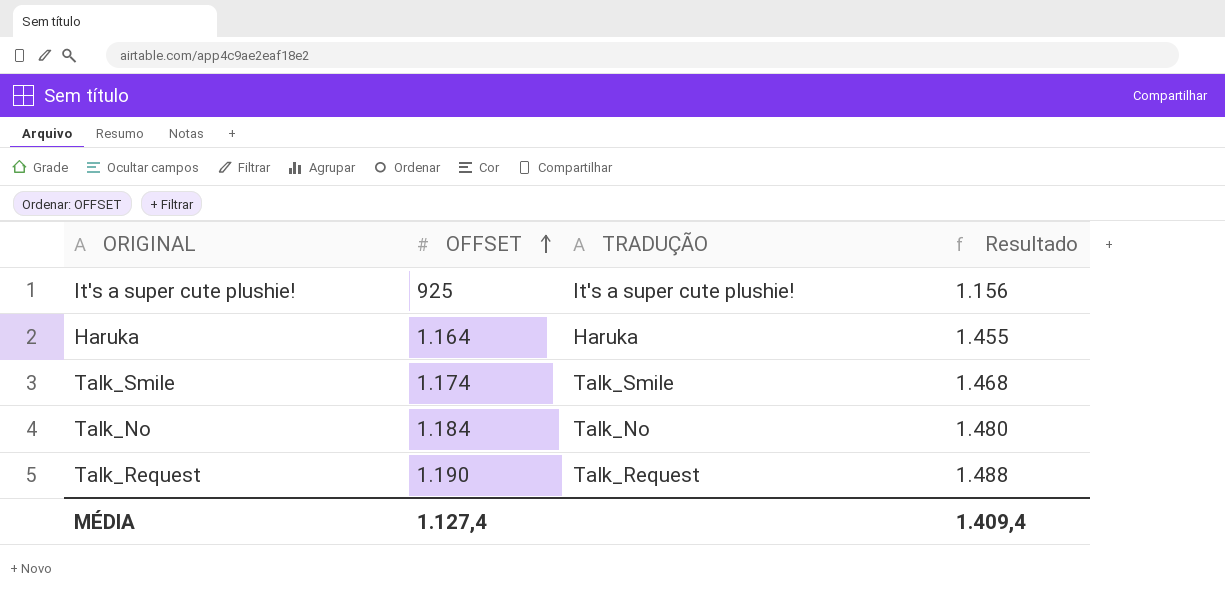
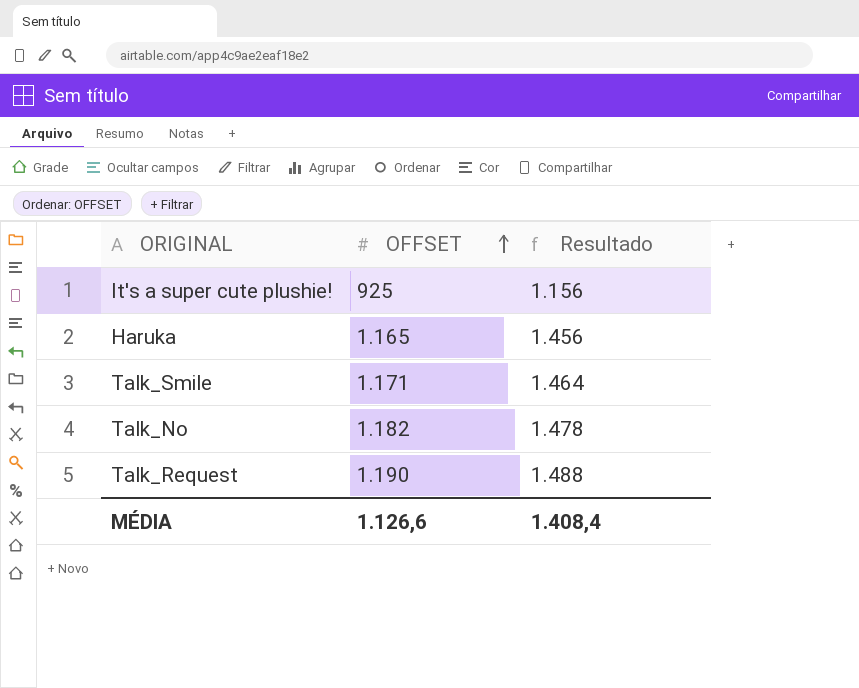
column TRADUÇÃO | position: 3 -> none
Haruka | OFFSET: 1.164 -> 1.165
Haruka | Resultado: 1.455 -> 1.456
Talk_Smile | OFFSET: 1.174 -> 1.171
Talk_Smile | Resultado: 1.468 -> 1.464
Talk_No | OFFSET: 1.184 -> 1.182
Talk_No | Resultado: 1.480 -> 1.478
MÉDIA | OFFSET: 1.127,4 -> 1.126,6
MÉDIA | Resultado: 1.409,4 -> 1.408,4

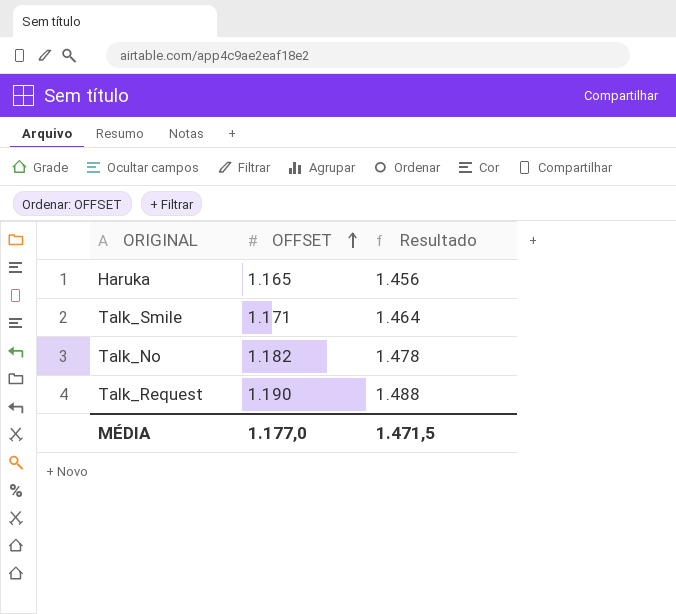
row It's a super cute plushie!: 925 | 1.156 -> none
MÉDIA | OFFSET: 1.126,6 -> 1.177,0
MÉDIA | Resultado: 1.408,4 -> 1.471,5

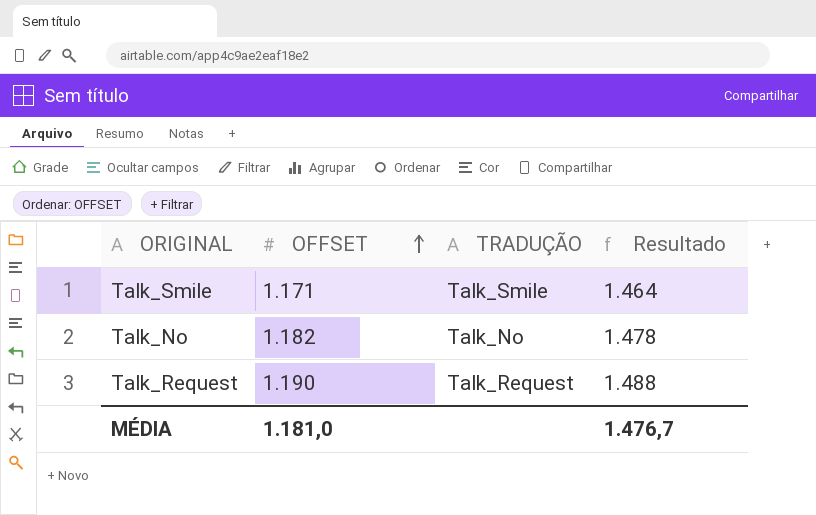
column TRADUÇÃO | position: none -> 3
row Haruka: 1.165 | 1.456 -> none
MÉDIA | OFFSET: 1.177,0 -> 1.181,0
MÉDIA | Resultado: 1.471,5 -> 1.476,7

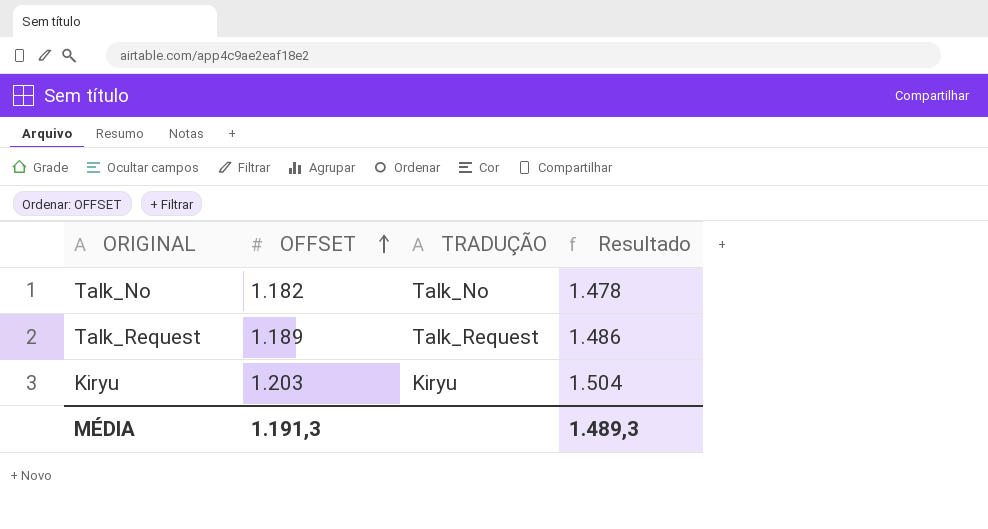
row Talk_Smile: 1.171 | Talk_Smile | 1.464 -> none
Talk_Request | OFFSET: 1.190 -> 1.189
Talk_Request | Resultado: 1.488 -> 1.486
row Kiryu: none -> 1.203 | Kiryu | 1.504
MÉDIA | OFFSET: 1.181,0 -> 1.191,3
MÉDIA | Resultado: 1.476,7 -> 1.489,3

